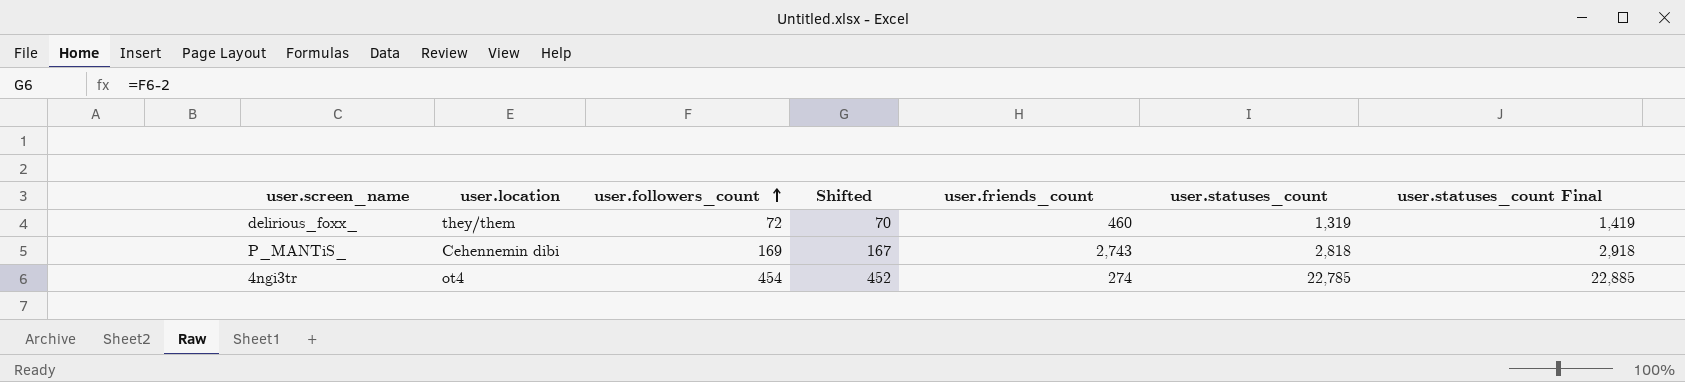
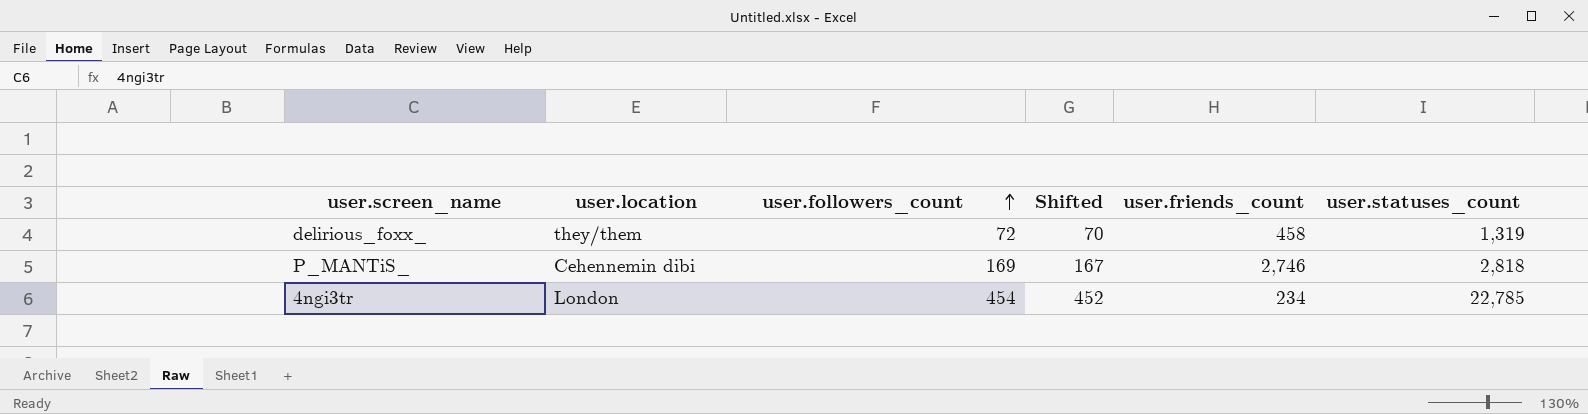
column user.statuses_count Final | formula: [user.statuses_count] + 100 -> none
delirious_foxx_ | user.friends_count: 460 -> 458
P_MANTiS_ | user.friends_count: 2,743 -> 2,746
4ngi3tr | user.location: ot4 -> London
4ngi3tr | user.friends_count: 274 -> 234

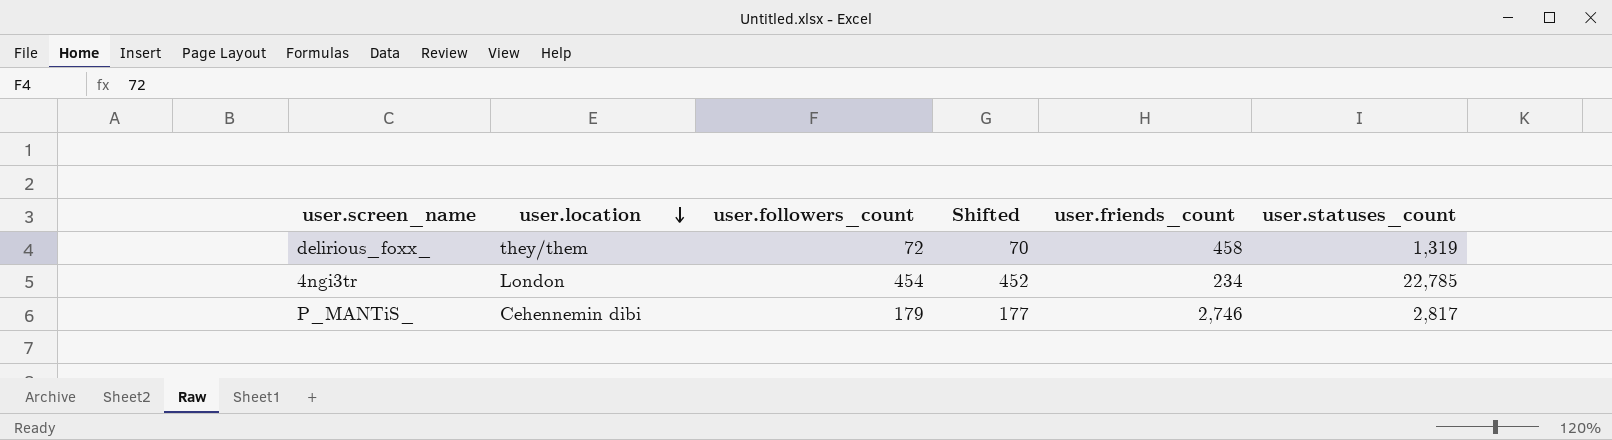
row order: user.followers_count ascending -> user.location descending
P_MANTiS_ | user.followers_count: 169 -> 179
P_MANTiS_ | Shifted: 167 -> 177
P_MANTiS_ | user.statuses_count: 2,818 -> 2,817

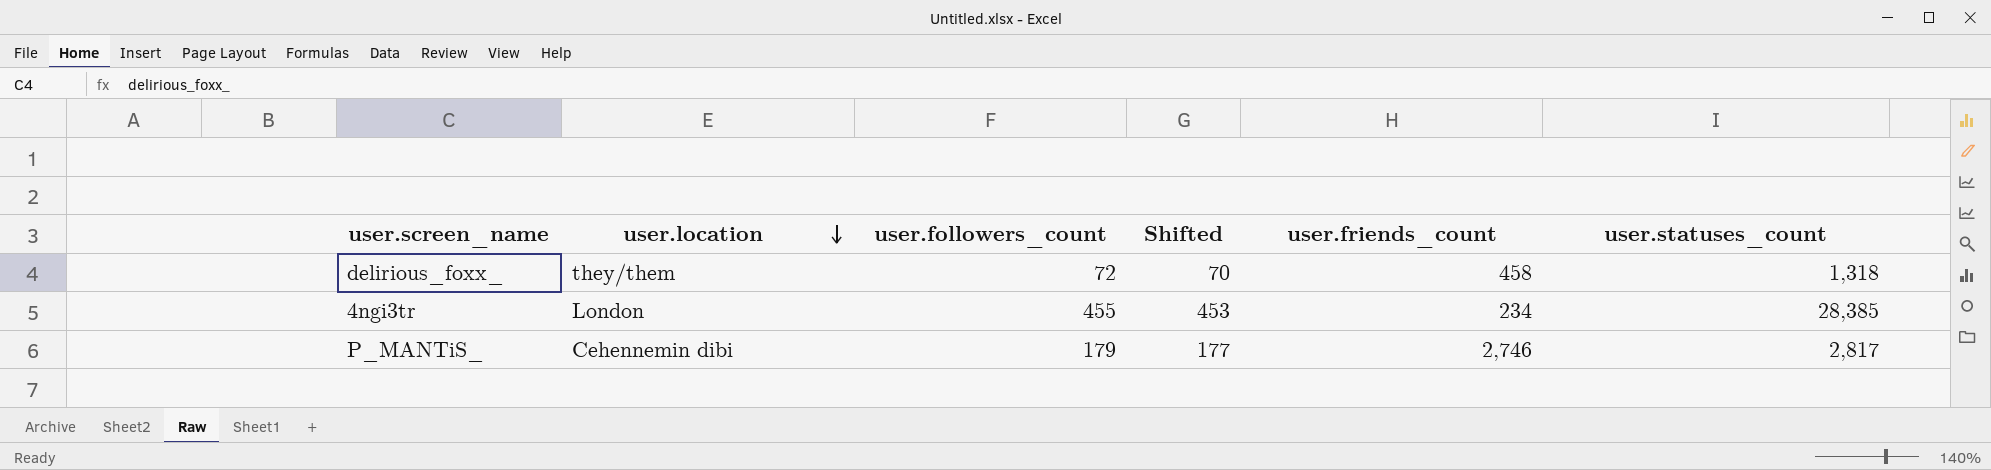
delirious_foxx_ | user.statuses_count: 1,319 -> 1,318
4ngi3tr | user.followers_count: 454 -> 455
4ngi3tr | Shifted: 452 -> 453
4ngi3tr | user.statuses_count: 22,785 -> 28,385

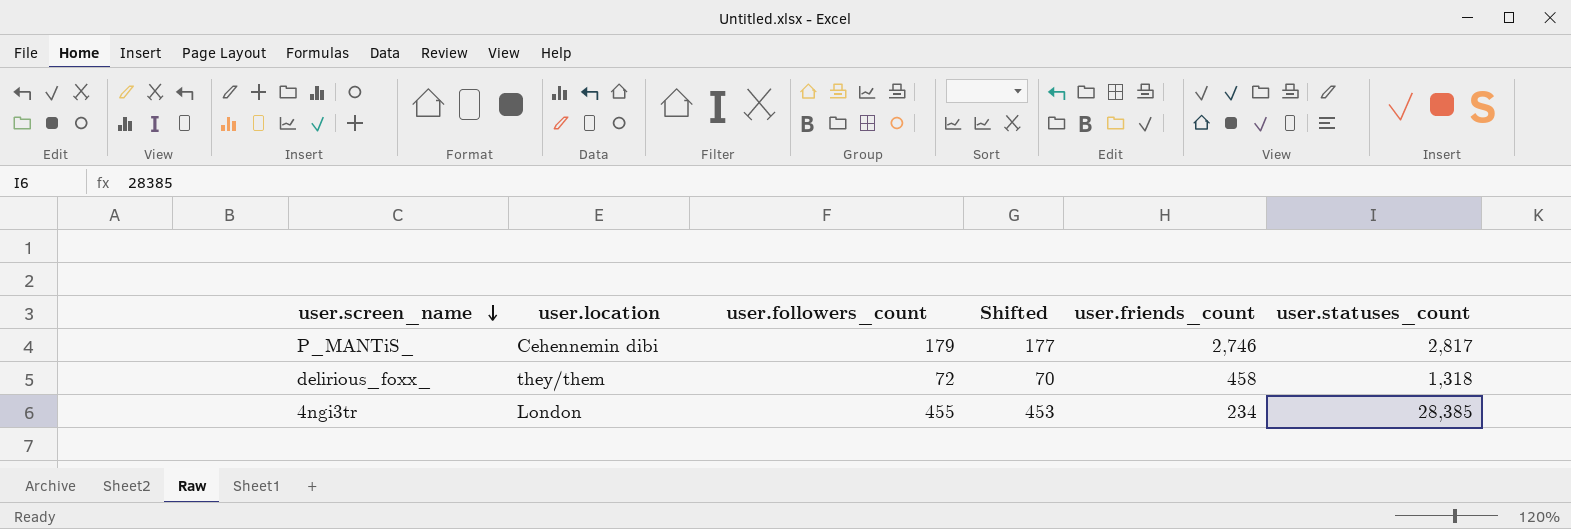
row order: user.location descending -> user.screen_name descending

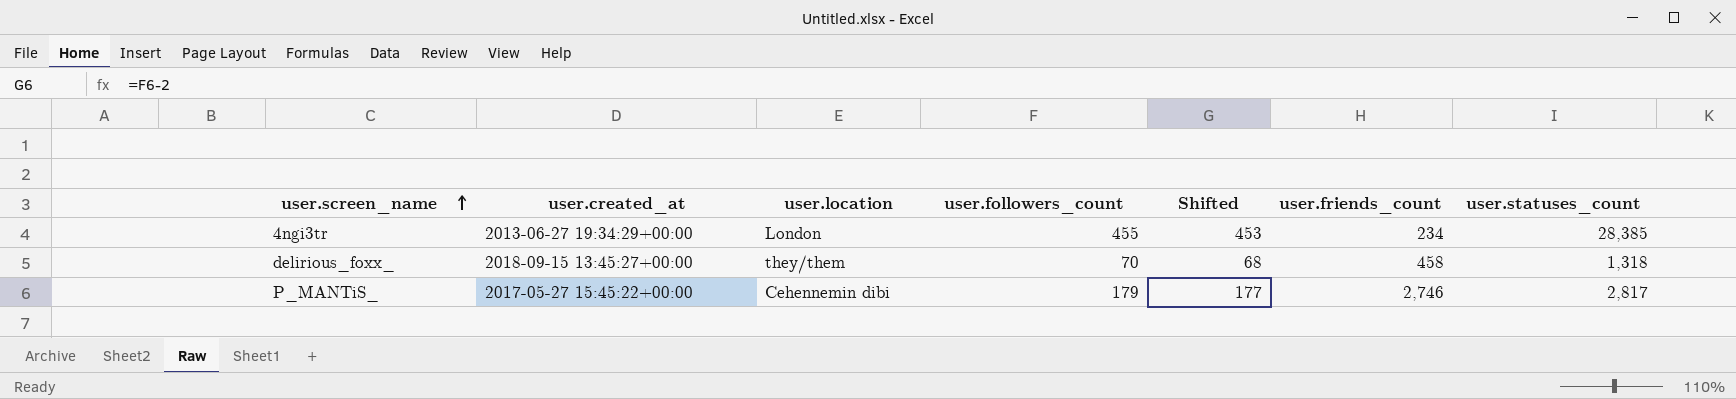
row order: user.screen_name descending -> user.screen_name ascending
column user.created_at | position: none -> 2
delirious_foxx_ | user.followers_count: 72 -> 70
delirious_foxx_ | Shifted: 70 -> 68

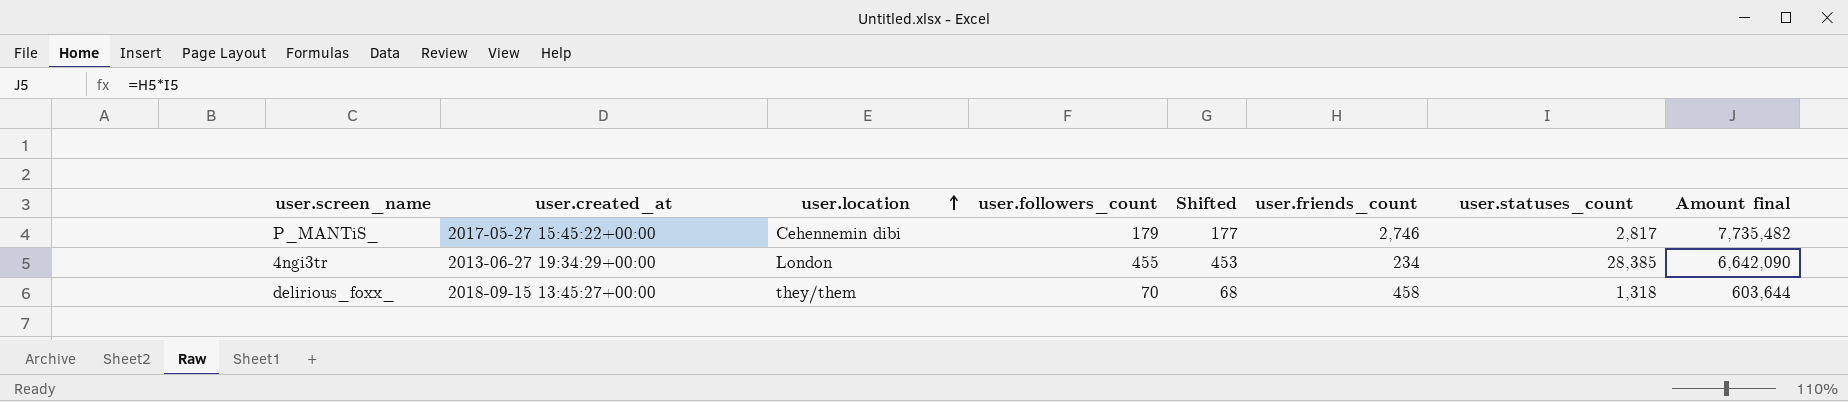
row order: user.screen_name ascending -> user.location ascending
column Amount final | formula: none -> [user.friends_count] * [user.statuses_count]

